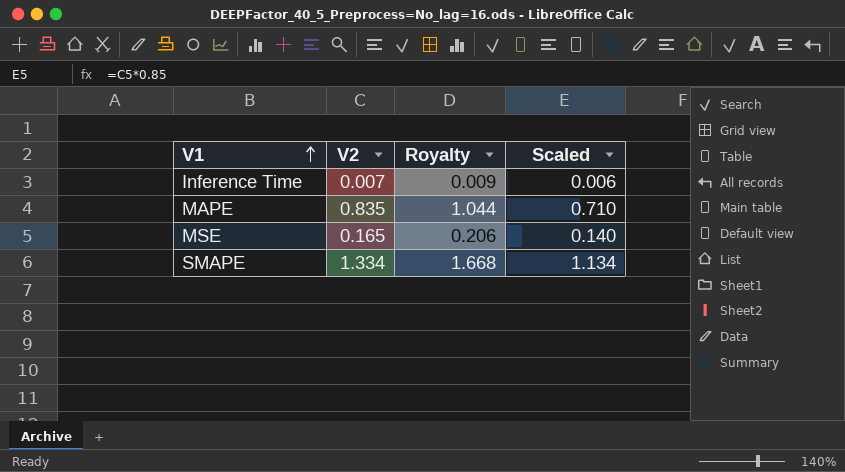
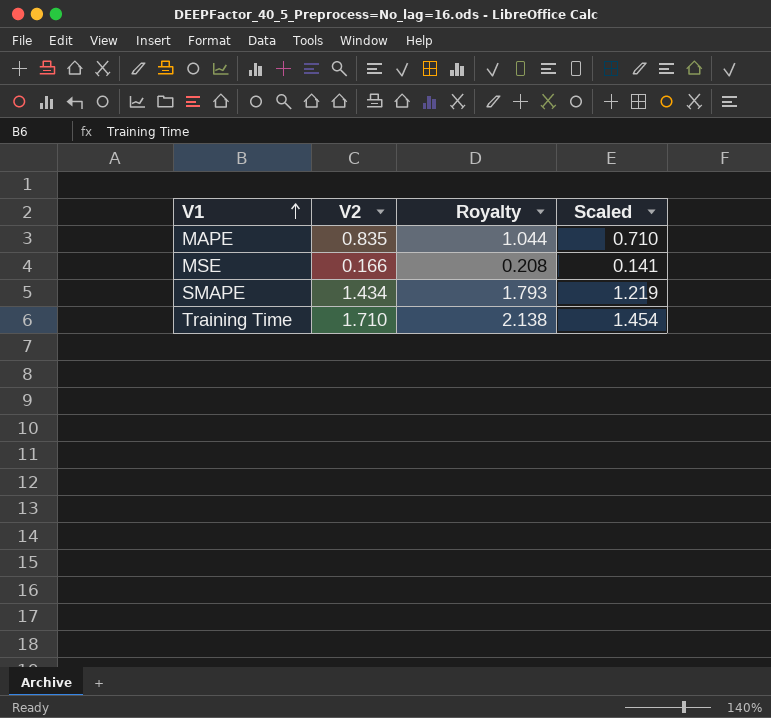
row Inference Time: 0.007 | 0.009 | 0.006 -> none
MSE | V2: 0.165 -> 0.166
MSE | Royalty: 0.206 -> 0.208
MSE | Scaled: 0.140 -> 0.141
SMAPE | V2: 1.334 -> 1.434
SMAPE | Royalty: 1.668 -> 1.793
SMAPE | Scaled: 1.134 -> 1.219
row Training Time: none -> 1.710 | 2.138 | 1.454

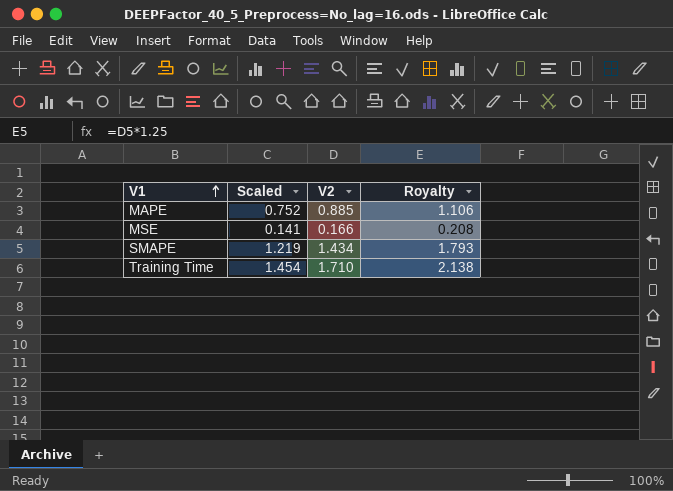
column Scaled | position: 4 -> 2
MAPE | Scaled: 0.710 -> 0.752
MAPE | V2: 0.835 -> 0.885
MAPE | Royalty: 1.044 -> 1.106

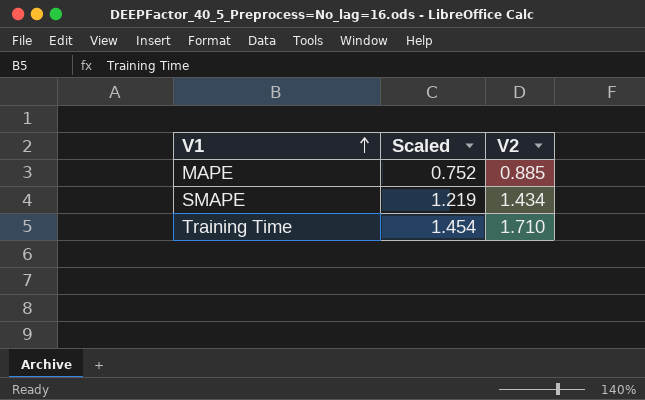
column Royalty | formula: [V2] * 1.25 -> none
row MSE: 0.141 | 0.166 | 0.208 -> none

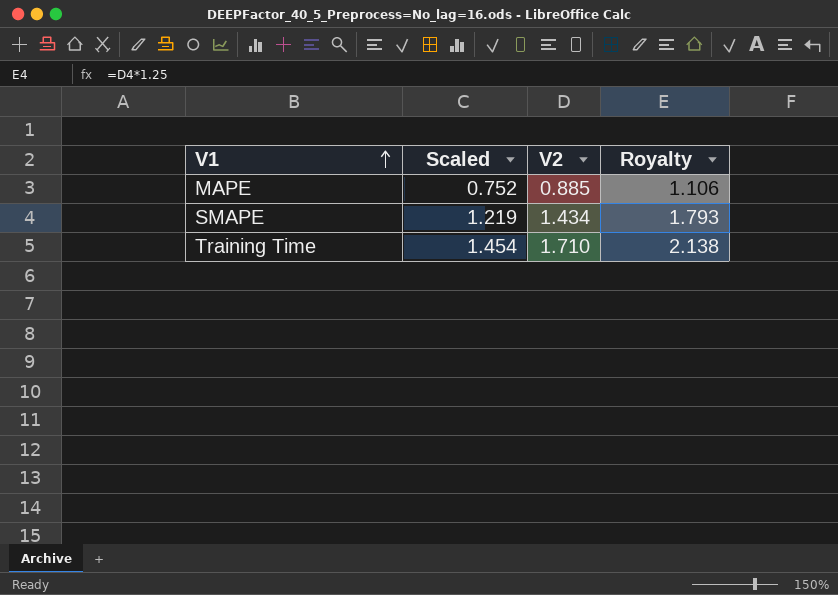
column Royalty | formula: none -> [V2] * 1.25

